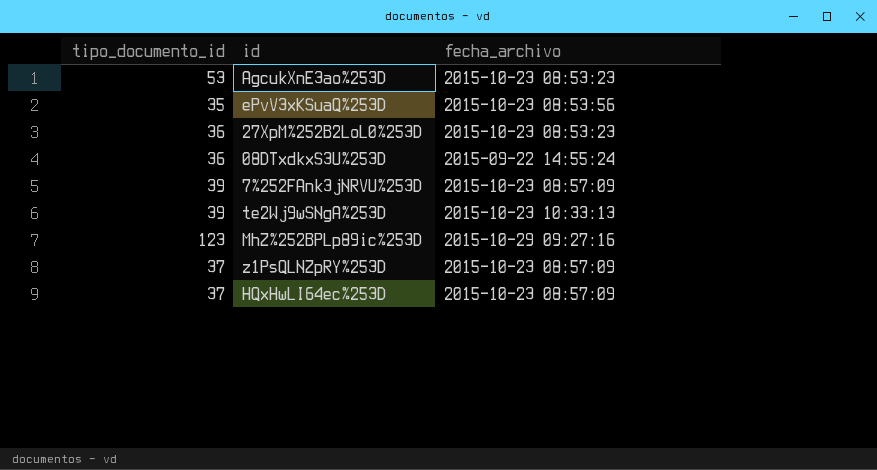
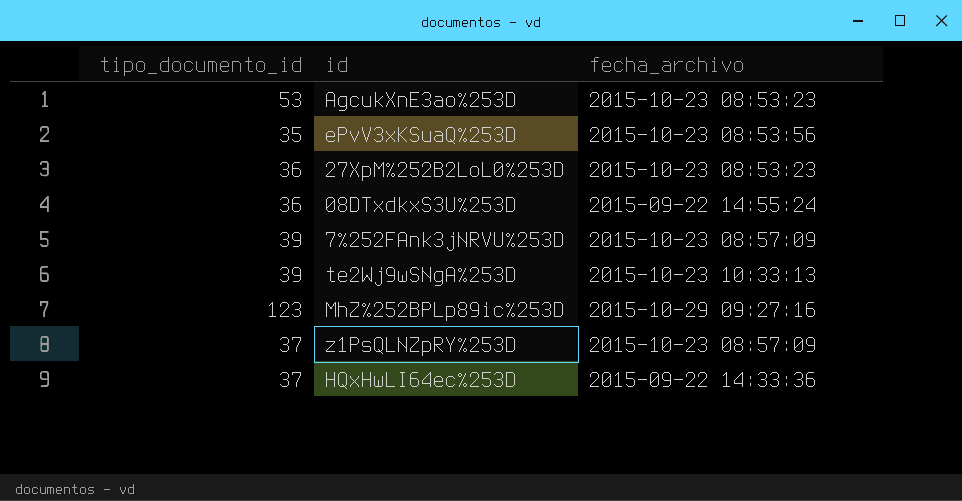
HQxHwLI64ec%253D | fecha_archivo: 2015-10-23 08:57:09 -> 2015-09-22 14:33:36

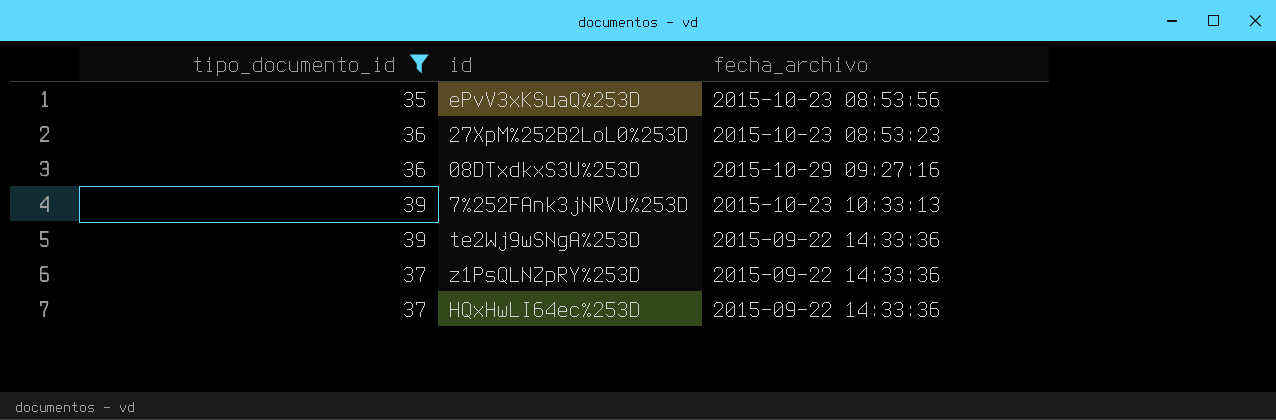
filter: none -> tipo_documento_id <= 39
08DTxdkxS3U%253D | fecha_archivo: 2015-09-22 14:55:24 -> 2015-10-29 09:27:16
7%252FAnk3jNRVU%253D | fecha_archivo: 2015-10-23 08:57:09 -> 2015-10-23 10:33:13
te2Wj9wSNgA%253D | fecha_archivo: 2015-10-23 10:33:13 -> 2015-09-22 14:33:36
z1PsQLNZpRY%253D | fecha_archivo: 2015-10-23 08:57:09 -> 2015-09-22 14:33:36

